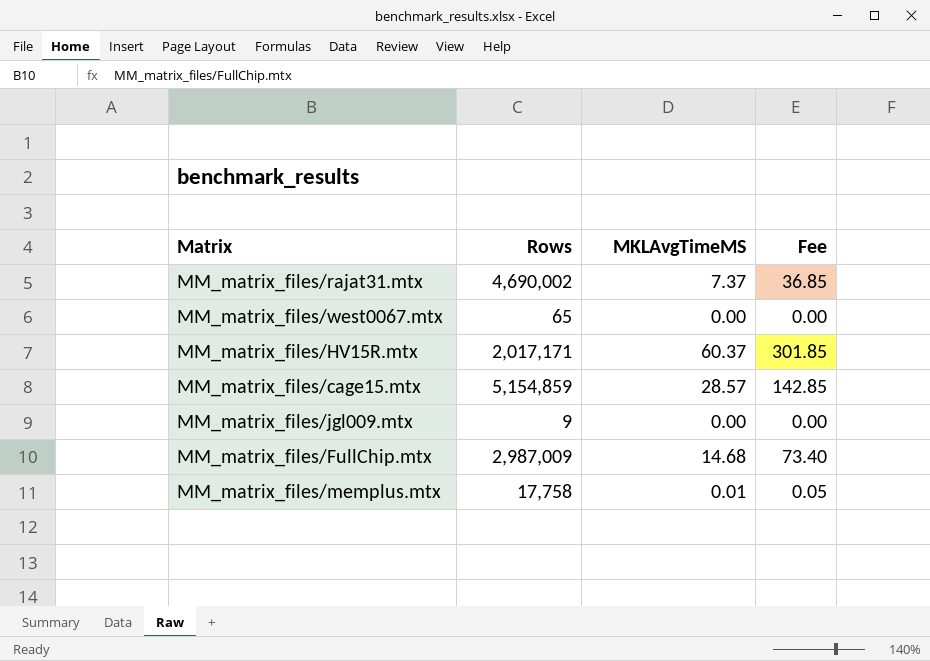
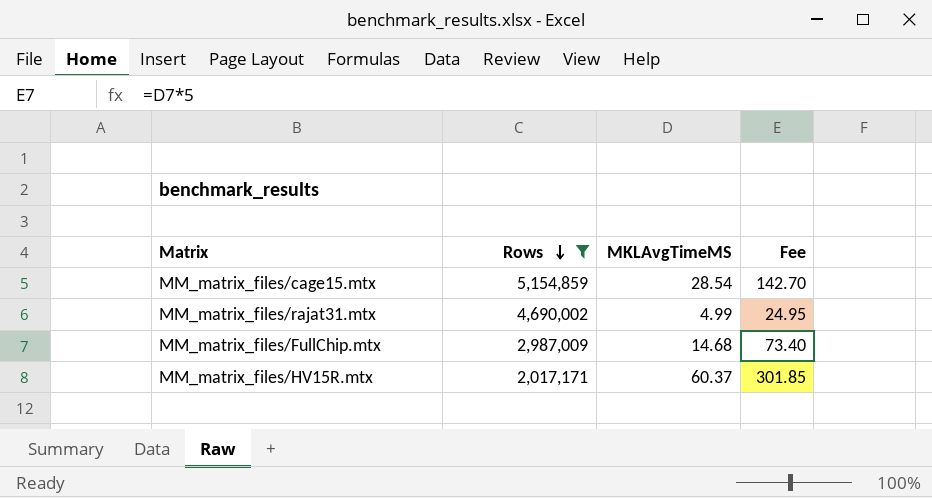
filter: none -> Rows >= 2,017,171
row order: none -> Rows descending
MM_matrix_files/cage15.mtx | MKLAvgTimeMS: 28.57 -> 28.54
MM_matrix_files/cage15.mtx | Fee: 142.85 -> 142.70
MM_matrix_files/rajat31.mtx | MKLAvgTimeMS: 7.37 -> 4.99
MM_matrix_files/rajat31.mtx | Fee: 36.85 -> 24.95

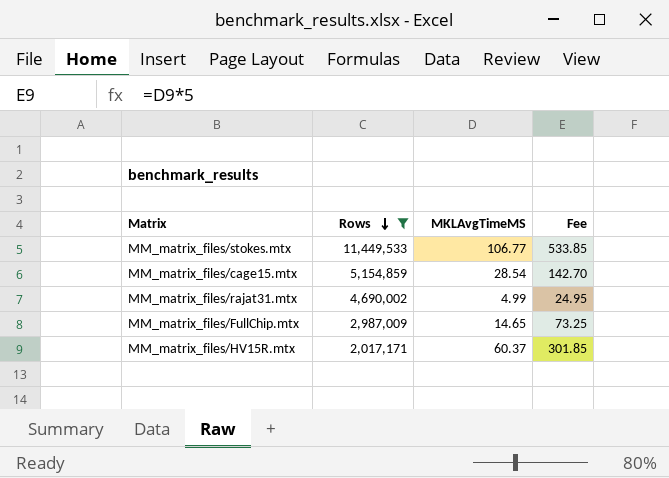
row MM_matrix_files/stokes.mtx: none -> 11,449,533 | 106.77 | 533.85
MM_matrix_files/FullChip.mtx | MKLAvgTimeMS: 14.68 -> 14.65
MM_matrix_files/FullChip.mtx | Fee: 73.40 -> 73.25

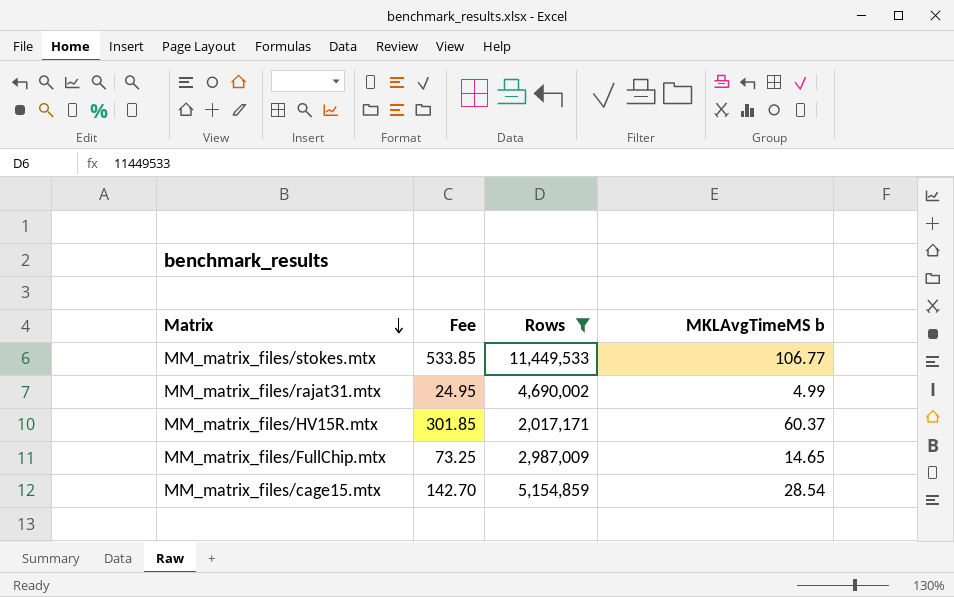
row order: Rows descending -> Matrix descending
column Fee | position: 4 -> 2
column name: MKLAvgTimeMS -> MKLAvgTimeMS b

